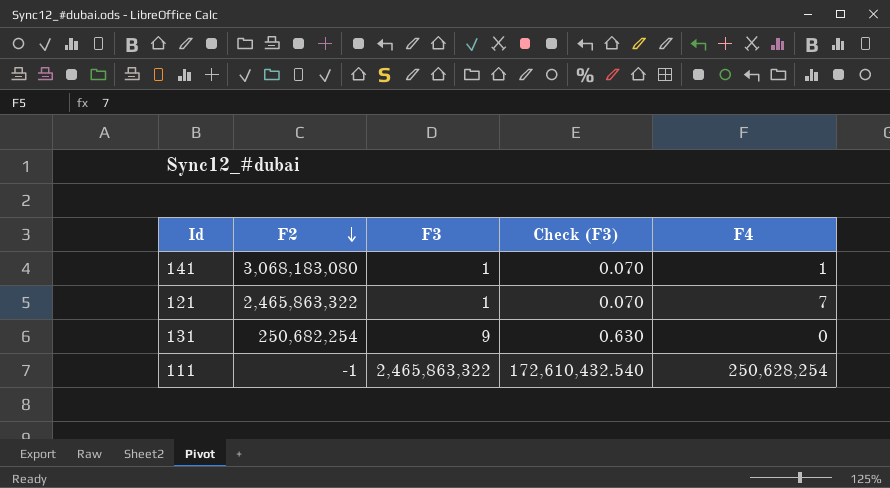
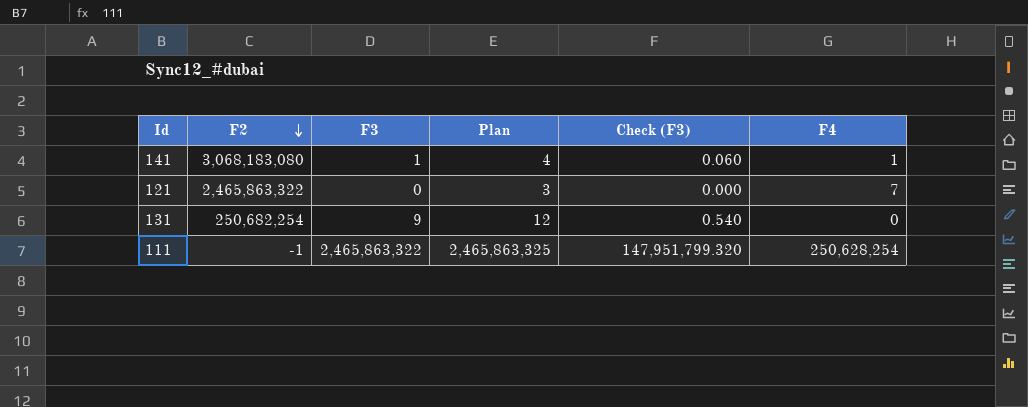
column Plan | formula: none -> [F3] + 3
column Check (F3) | formula: [F3] * 0.07 -> [F3] * 0.06
121 | F3: 1 -> 0

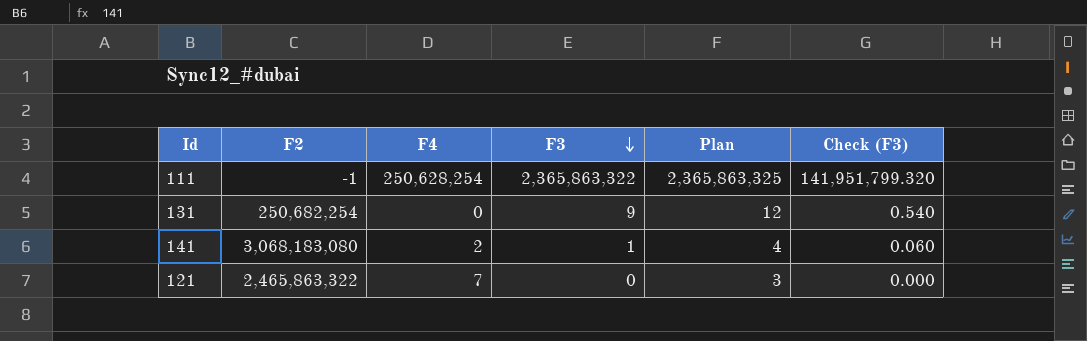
row order: F2 descending -> F3 descending
column F4 | position: 6 -> 3
111 | F3: 2,465,863,322 -> 2,365,863,322
111 | Plan: 2,465,863,325 -> 2,365,863,325
111 | Check (F3): 147,951,799.320 -> 141,951,799.320
141 | F4: 1 -> 2

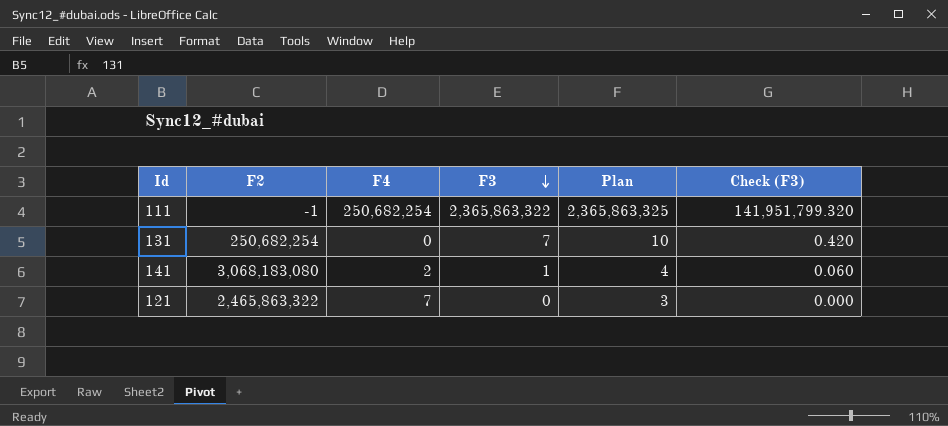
111 | F4: 250,628,254 -> 250,682,254
131 | F3: 9 -> 7
131 | Plan: 12 -> 10
131 | Check (F3): 0.540 -> 0.420

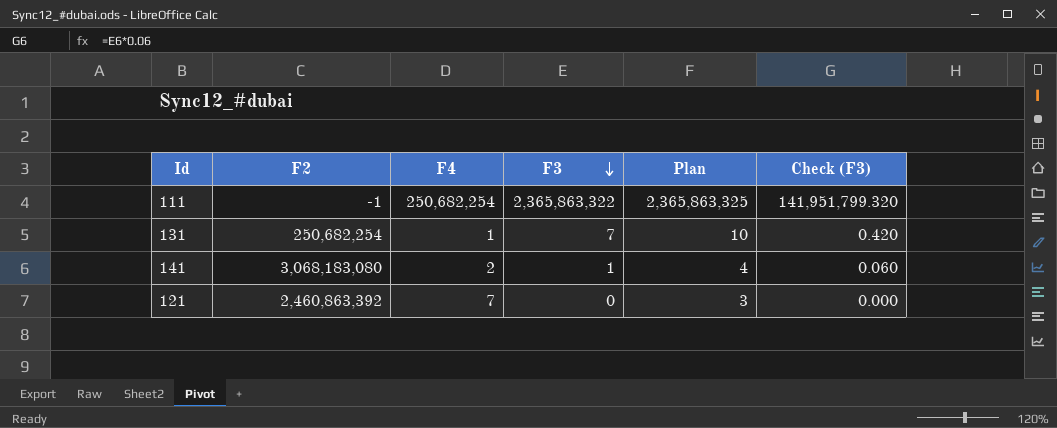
131 | F4: 0 -> 1
121 | F2: 2,465,863,322 -> 2,460,863,392

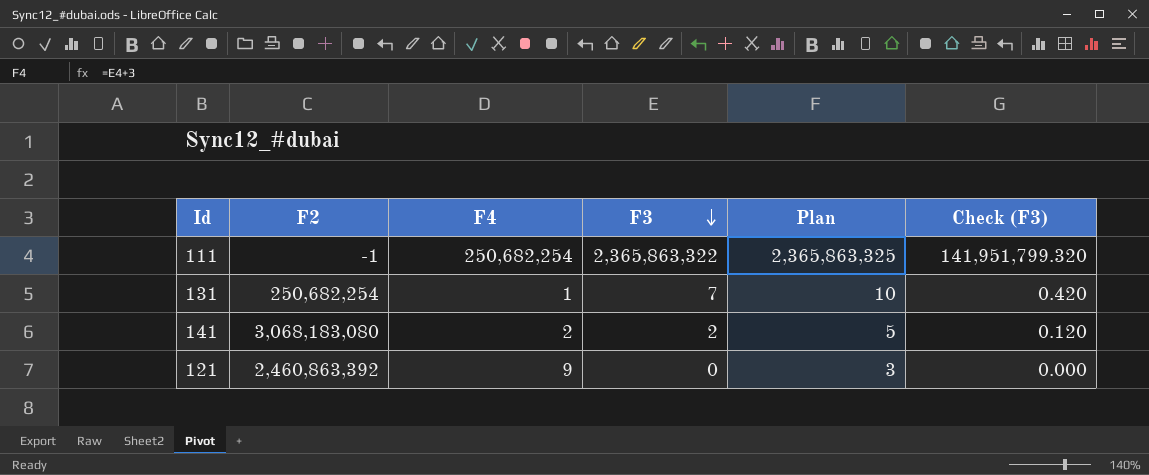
141 | F3: 1 -> 2
141 | Plan: 4 -> 5
141 | Check (F3): 0.060 -> 0.120
121 | F4: 7 -> 9

